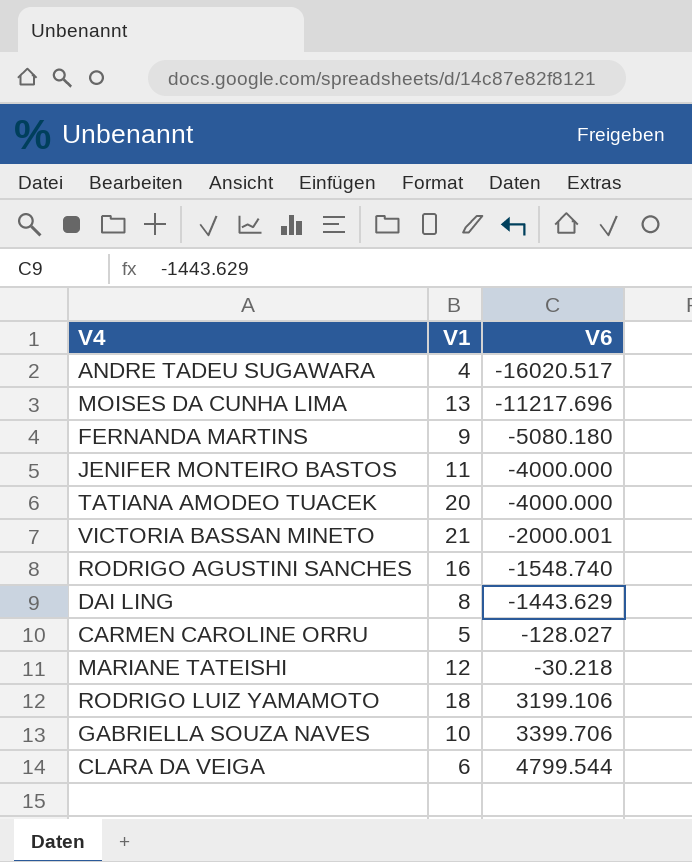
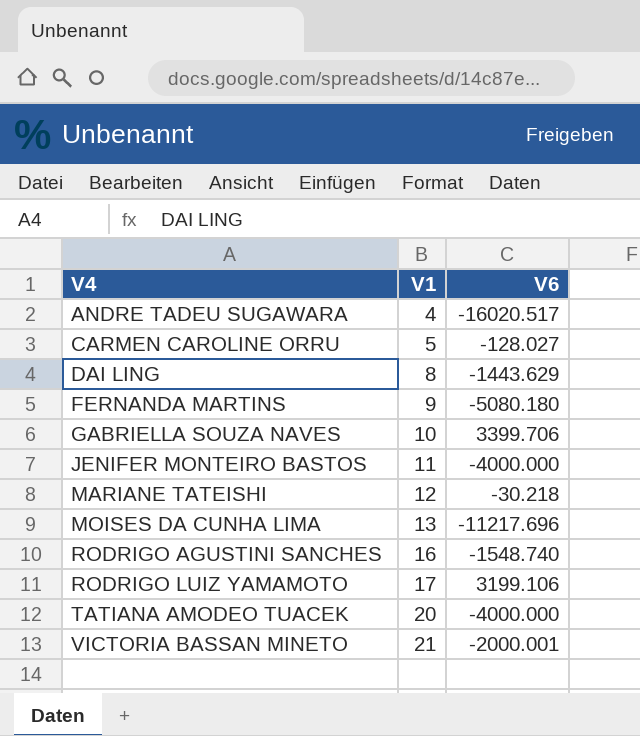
row order: V6 ascending -> V4 ascending
row CLARA DA VEIGA: 6 | 4799.544 -> none
RODRIGO LUIZ YAMAMOTO | V1: 18 -> 17

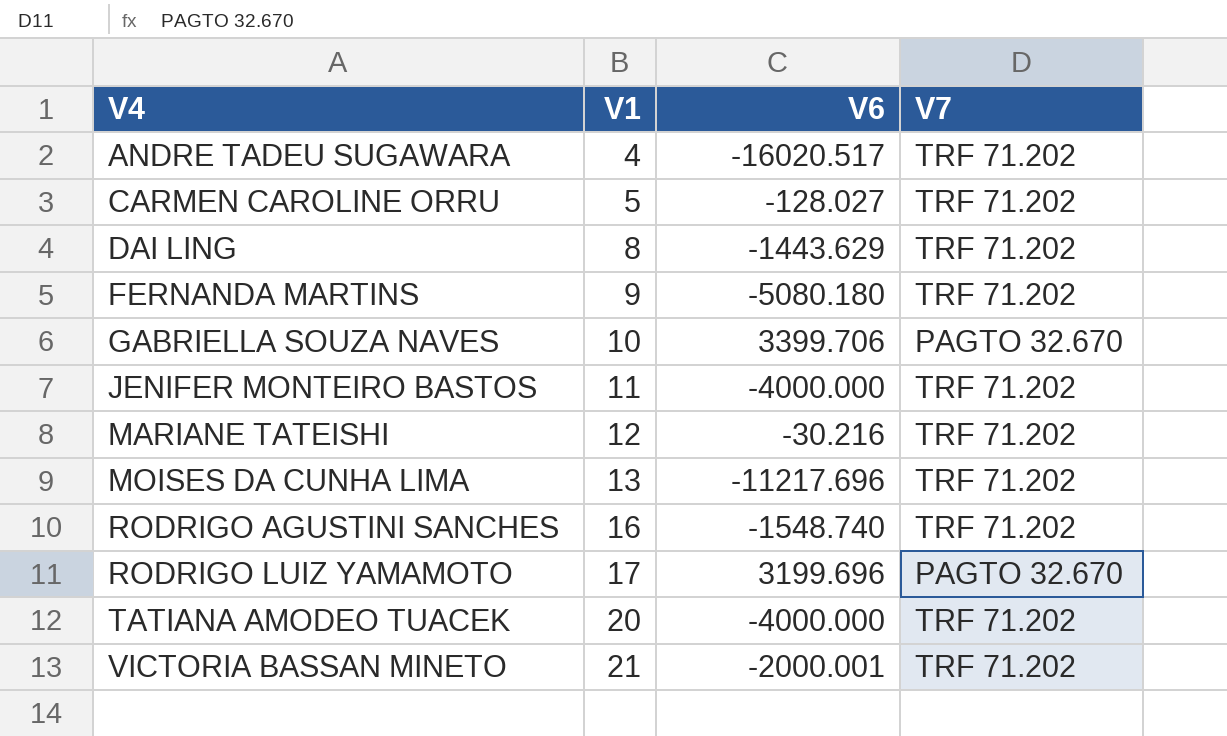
column V7 | position: none -> 4
MARIANE TATEISHI | V6: -30.218 -> -30.216
RODRIGO LUIZ YAMAMOTO | V6: 3199.106 -> 3199.696

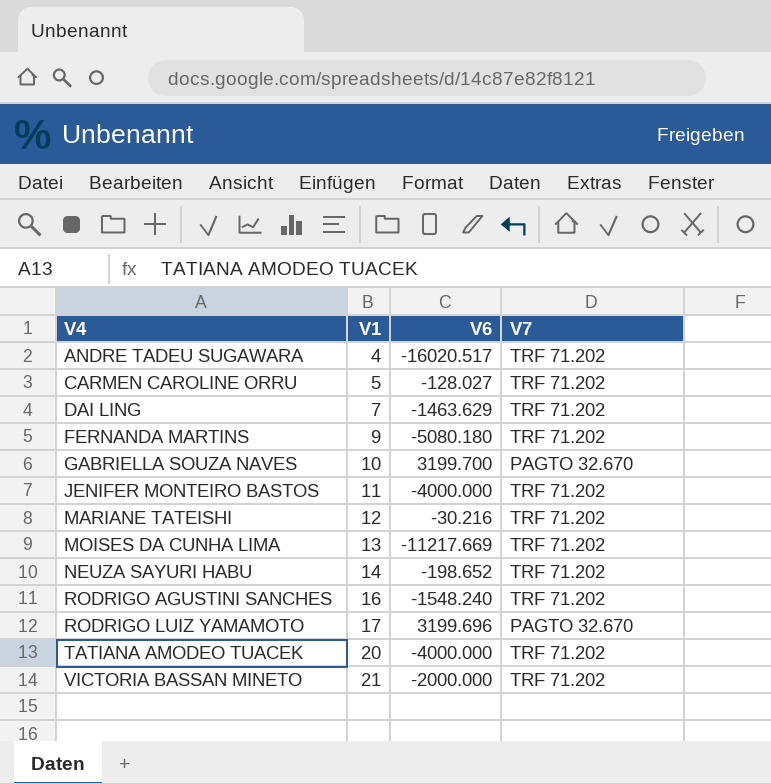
DAI LING | V1: 8 -> 7
DAI LING | V6: -1443.629 -> -1463.629
GABRIELLA SOUZA NAVES | V6: 3399.706 -> 3199.700
MOISES DA CUNHA LIMA | V6: -11217.696 -> -11217.669
row NEUZA SAYURI HABU: none -> 14 | -198.652 | TRF 71.202
RODRIGO AGUSTINI SANCHES | V6: -1548.740 -> -1548.240
VICTORIA BASSAN MINETO | V6: -2000.001 -> -2000.000

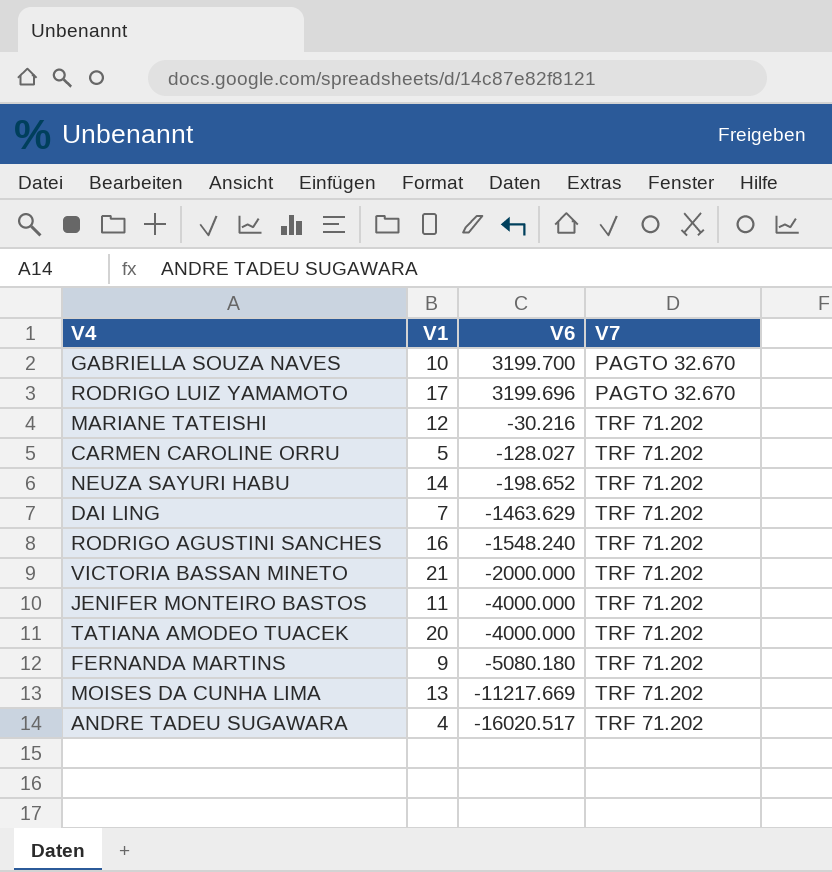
row order: V4 ascending -> V6 descending

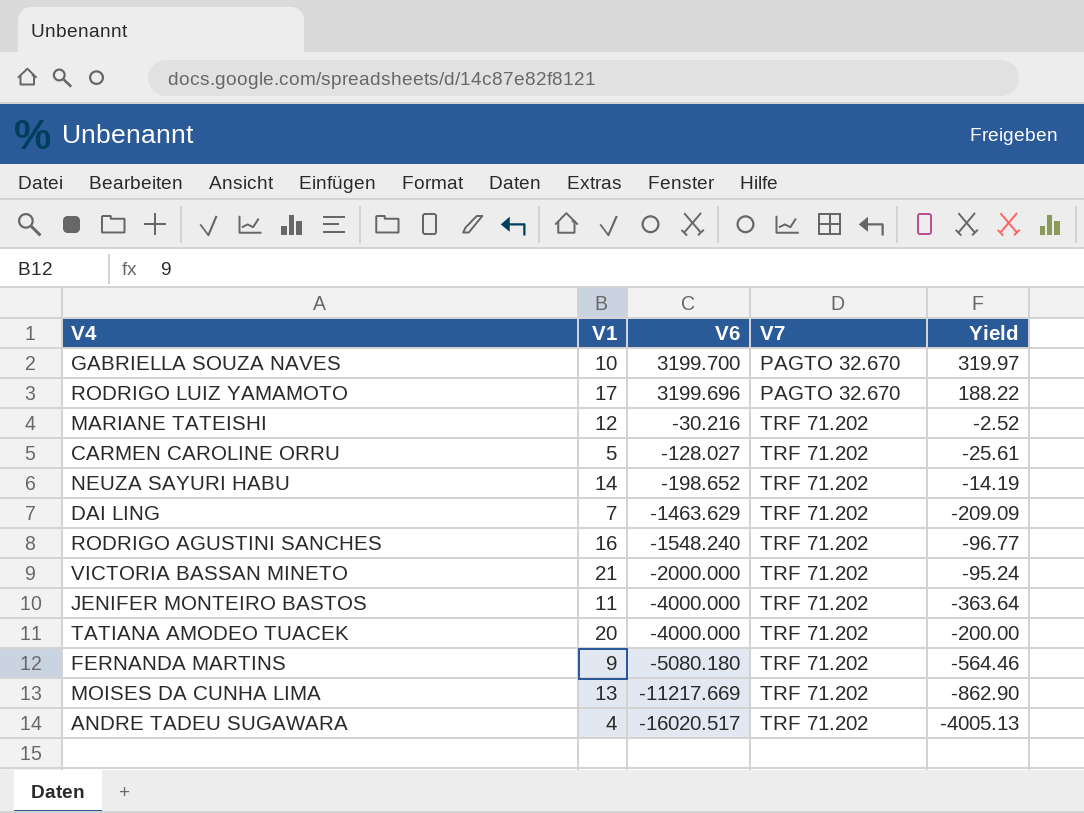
column Yield | formula: none -> [V6] / [V1]

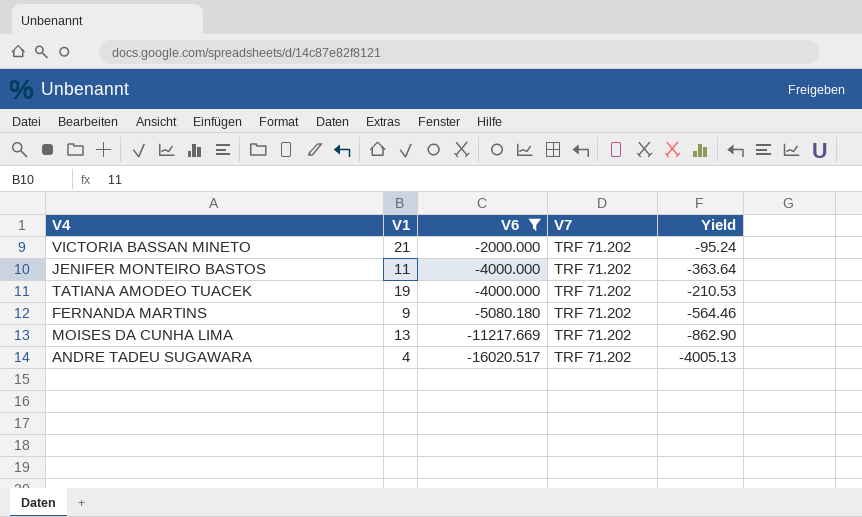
filter: none -> V6 <= -2000.000
TATIANA AMODEO TUACEK | V1: 20 -> 19
TATIANA AMODEO TUACEK | Yield: -200.00 -> -210.53

